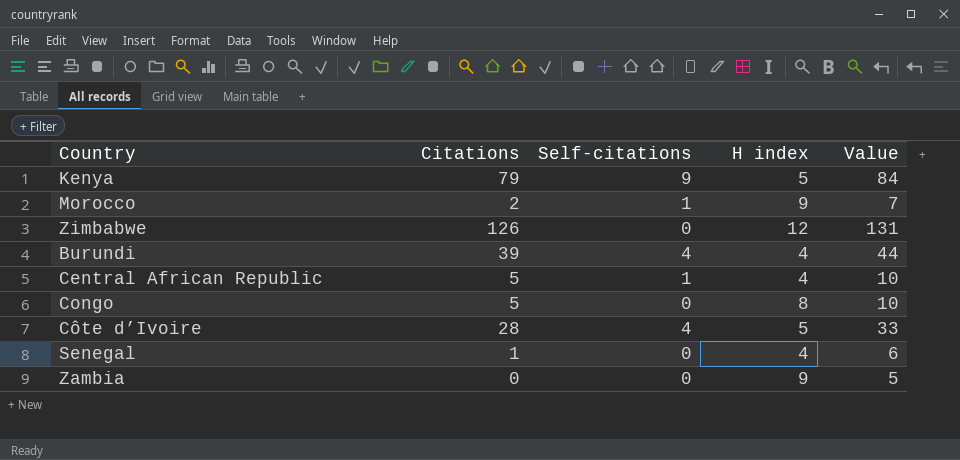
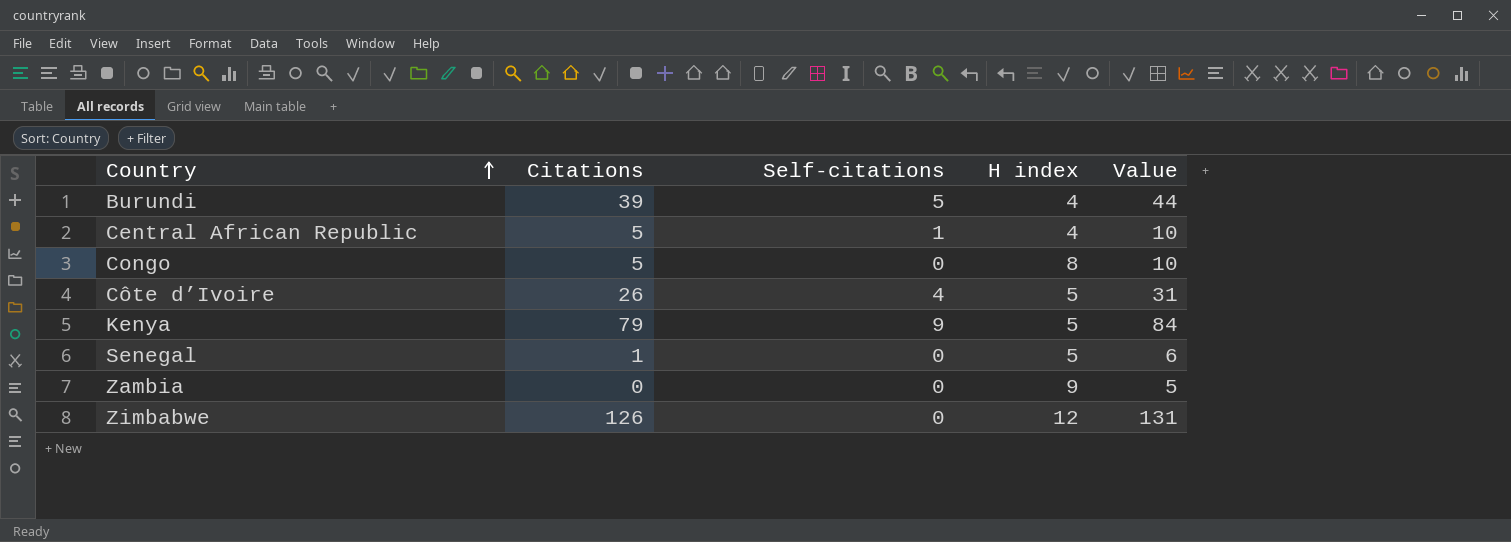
row order: none -> Country ascending
row Morocco: 2 | 1 | 9 | 7 -> none
Burundi | Self-citations: 4 -> 5
Côte d’Ivoire | Citations: 28 -> 26
Côte d’Ivoire | Value: 33 -> 31
Senegal | H index: 4 -> 5

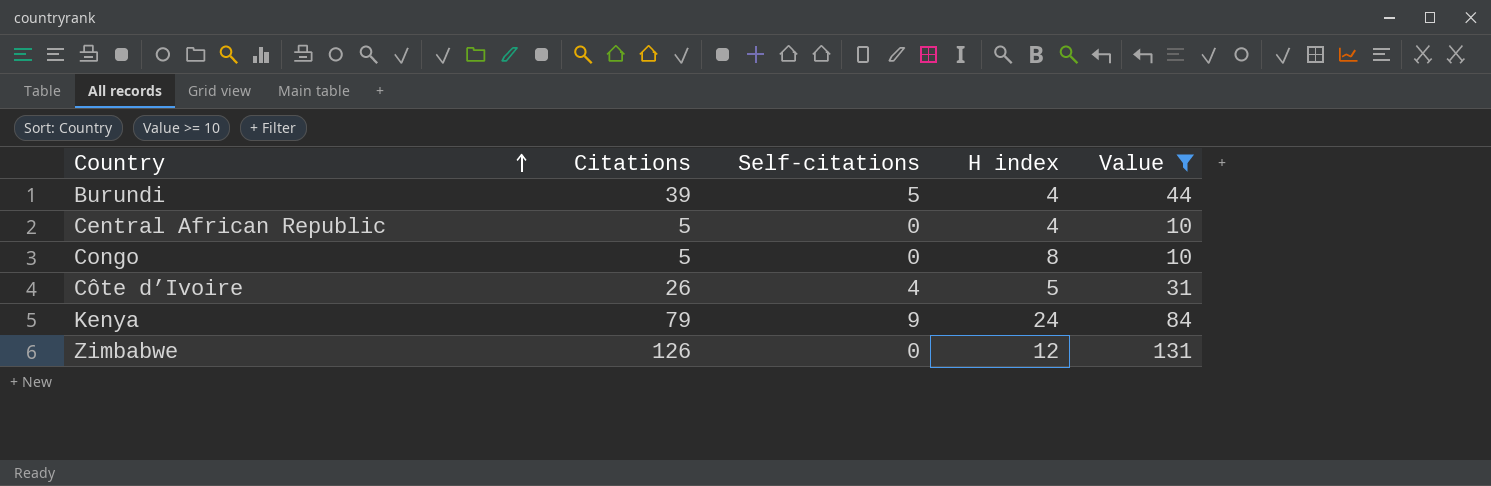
filter: none -> Value >= 10
Central African Republic | Self-citations: 1 -> 0
Kenya | H index: 5 -> 24

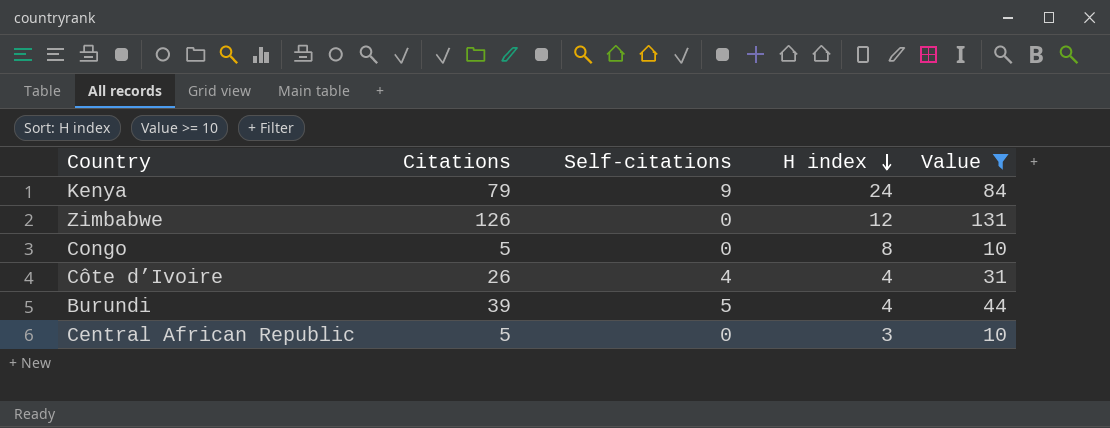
row order: Country ascending -> H index descending
Côte d’Ivoire | H index: 5 -> 4
Central African Republic | H index: 4 -> 3

